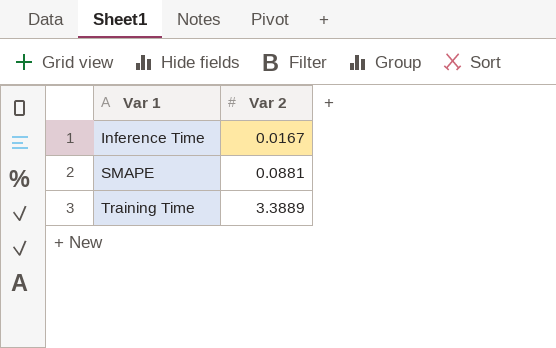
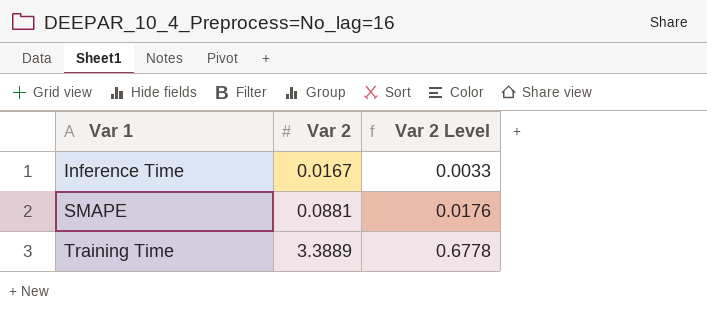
column Var 2 Level | formula: none -> [Var 2] * 0.2

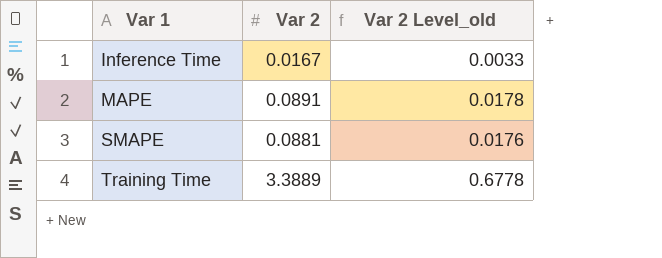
column name: Var 2 Level -> Var 2 Level_old
row MAPE: none -> 0.0891 | 0.0178

